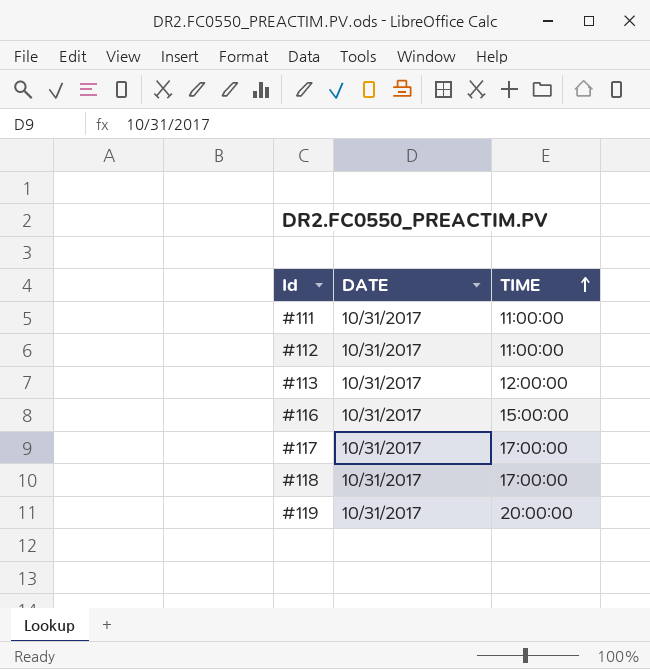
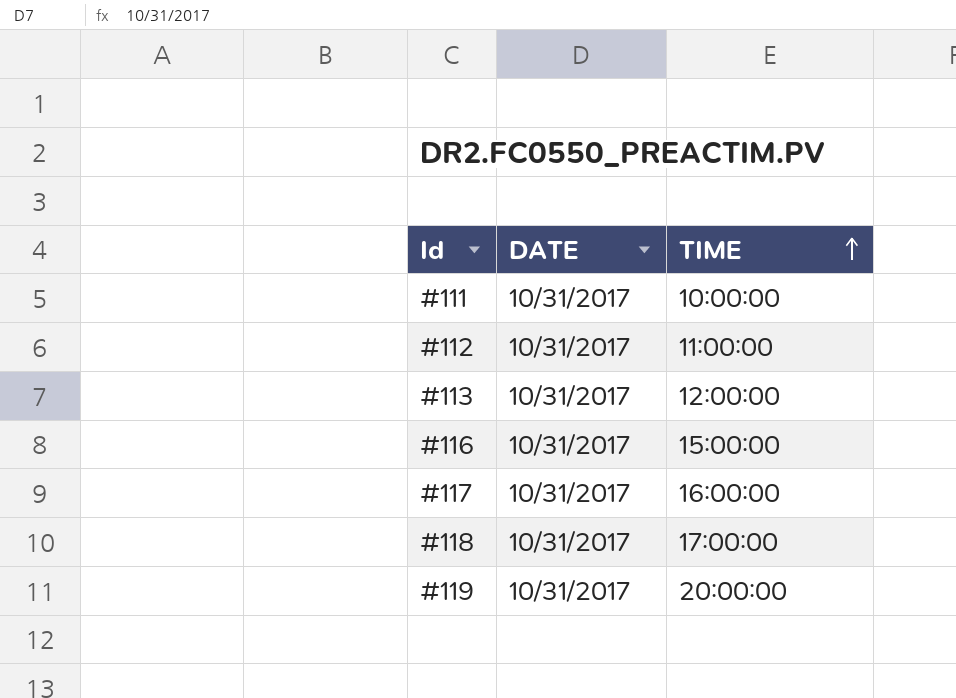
#111 | TIME: 11:00:00 -> 10:00:00
#117 | TIME: 17:00:00 -> 16:00:00

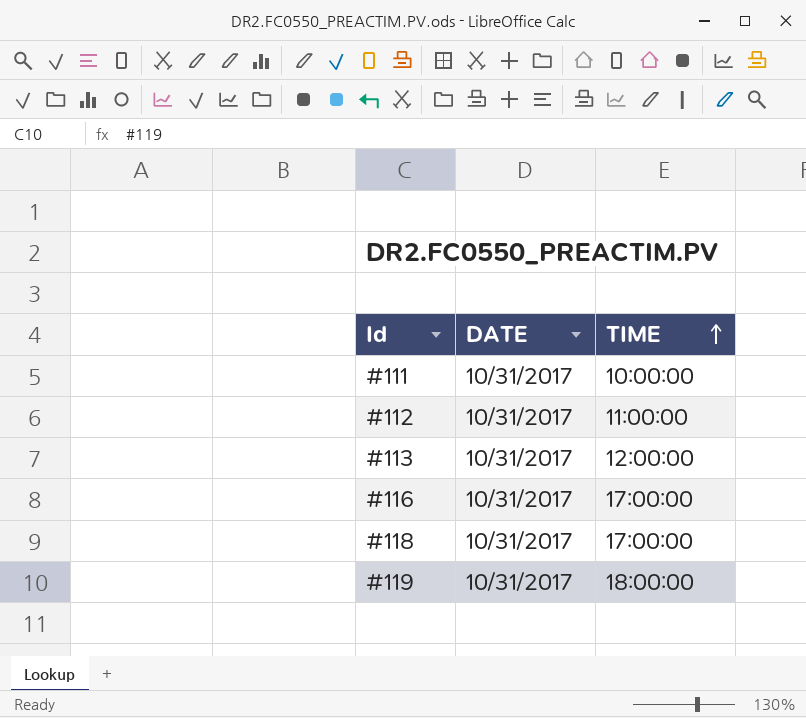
row #117: 10/31/2017 | 16:00:00 -> none
#116 | TIME: 15:00:00 -> 17:00:00
#119 | TIME: 20:00:00 -> 18:00:00

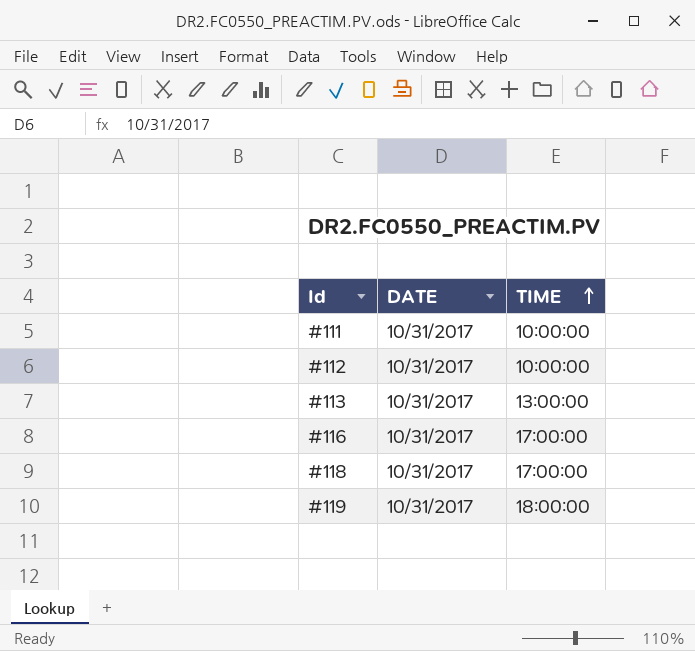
#112 | TIME: 11:00:00 -> 10:00:00
#113 | TIME: 12:00:00 -> 13:00:00

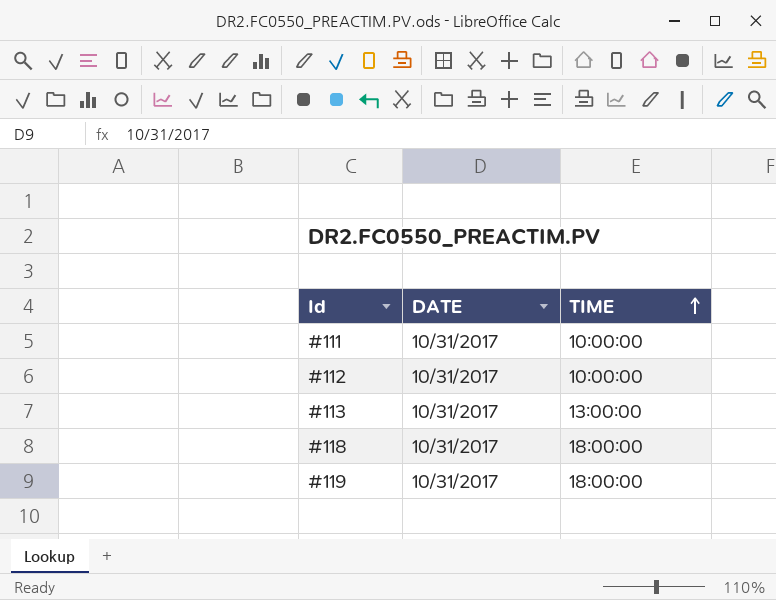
row #116: 10/31/2017 | 17:00:00 -> none
#118 | TIME: 17:00:00 -> 18:00:00

